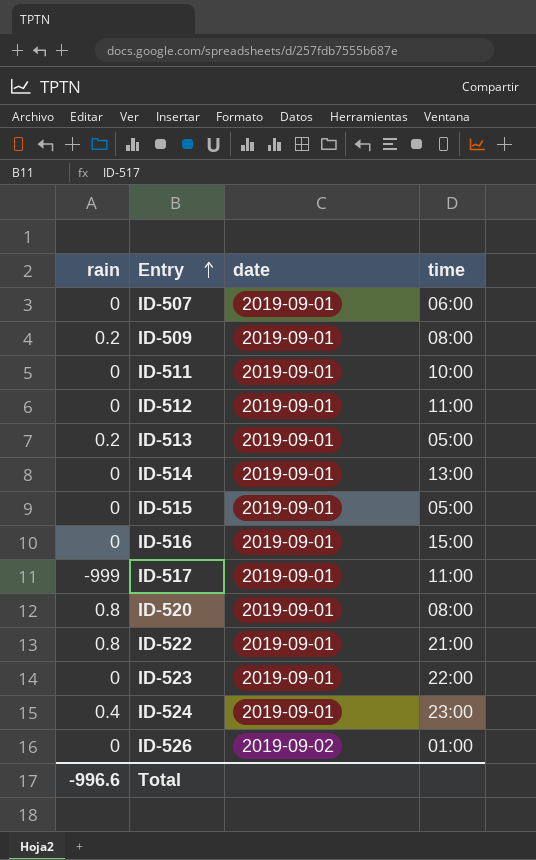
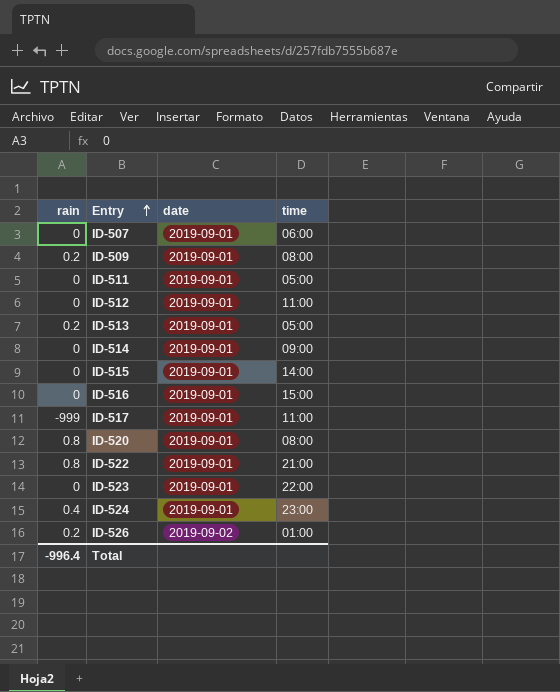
ID-511 | time: 10:00 -> 05:00
ID-514 | time: 13:00 -> 09:00
ID-515 | time: 05:00 -> 14:00
ID-526 | rain: 0 -> 0.2
Total | rain: -996.6 -> -996.4

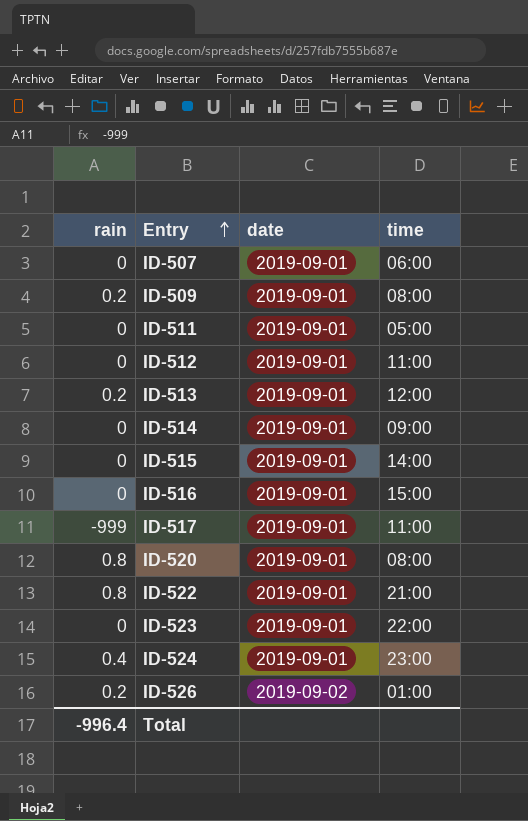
ID-513 | time: 05:00 -> 12:00

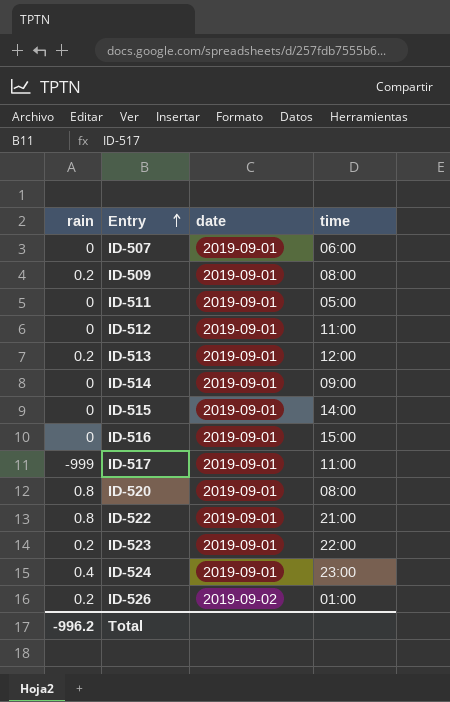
ID-523 | rain: 0 -> 0.2
Total | rain: -996.4 -> -996.2

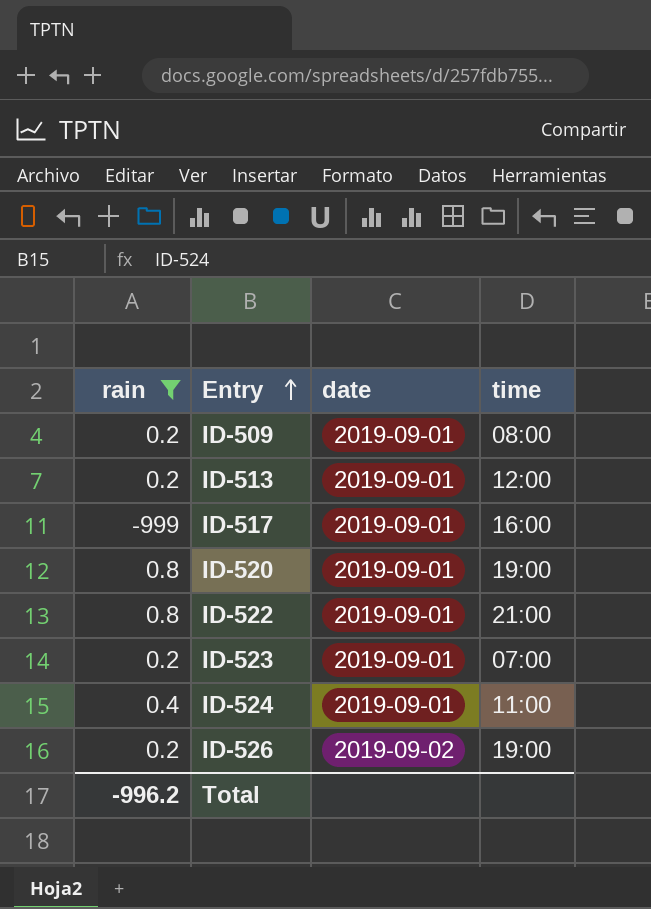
filter: none -> rain != 0
ID-517 | time: 11:00 -> 16:00
ID-520 | time: 08:00 -> 19:00
ID-523 | time: 22:00 -> 07:00
ID-524 | time: 23:00 -> 11:00
ID-526 | time: 01:00 -> 19:00

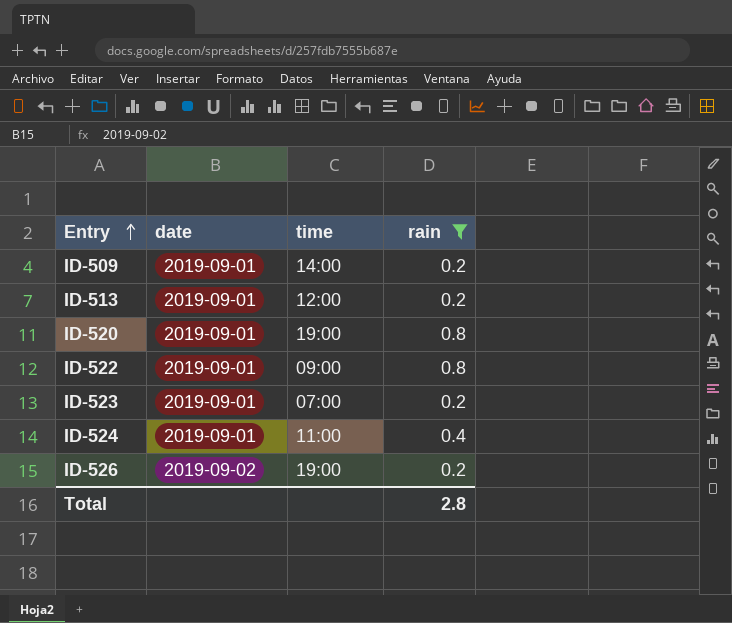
column rain | position: 1 -> 4
row ID-517: -999 | 2019-09-01 | 16:00 -> none
ID-509 | time: 08:00 -> 14:00
ID-522 | time: 21:00 -> 09:00
Total | rain: -996.2 -> 2.8

